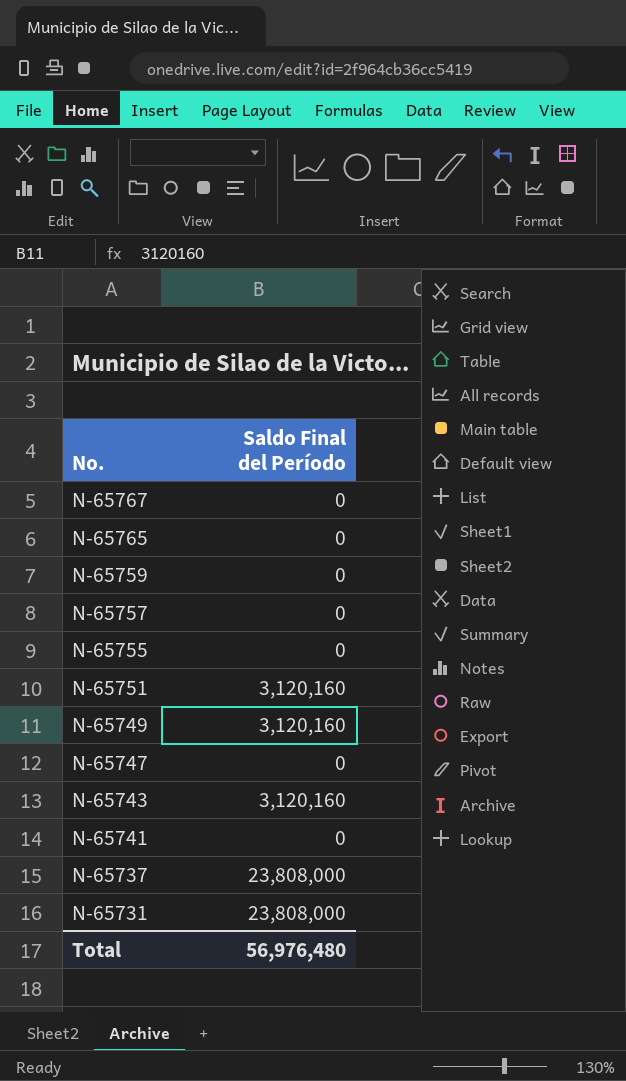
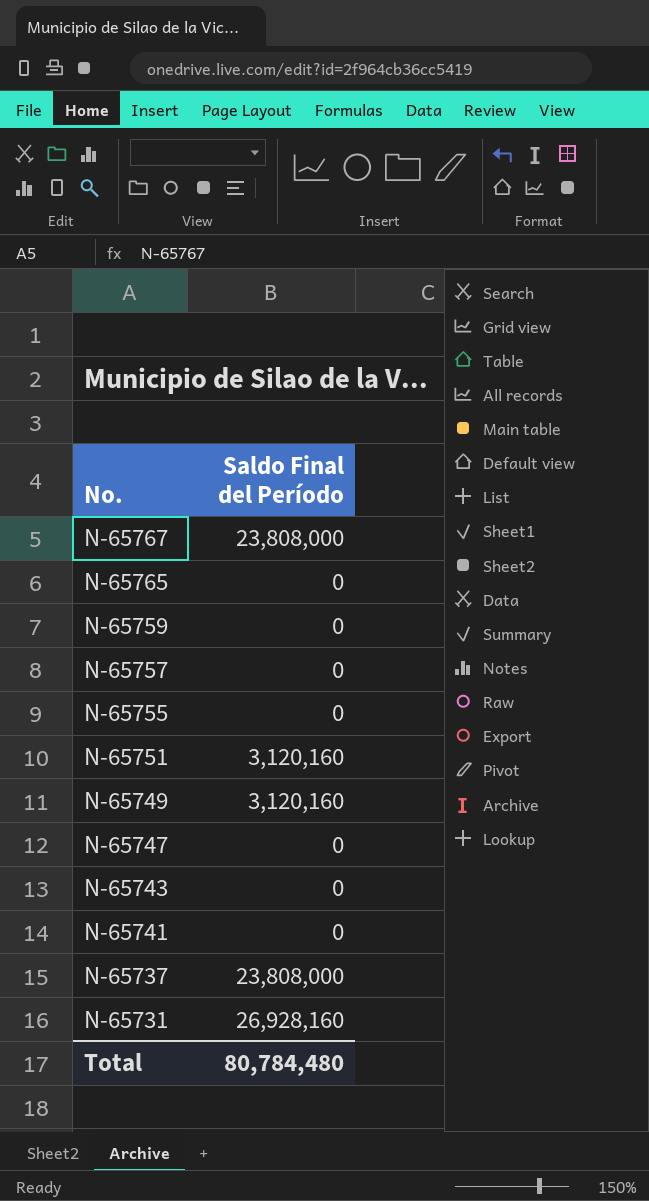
N-65767 | Saldo Final del Período: 0 -> 23,808,000
N-65743 | Saldo Final del Período: 3,120,160 -> 0
N-65731 | Saldo Final del Período: 23,808,000 -> 26,928,160
Total | Saldo Final del Período: 56,976,480 -> 80,784,480

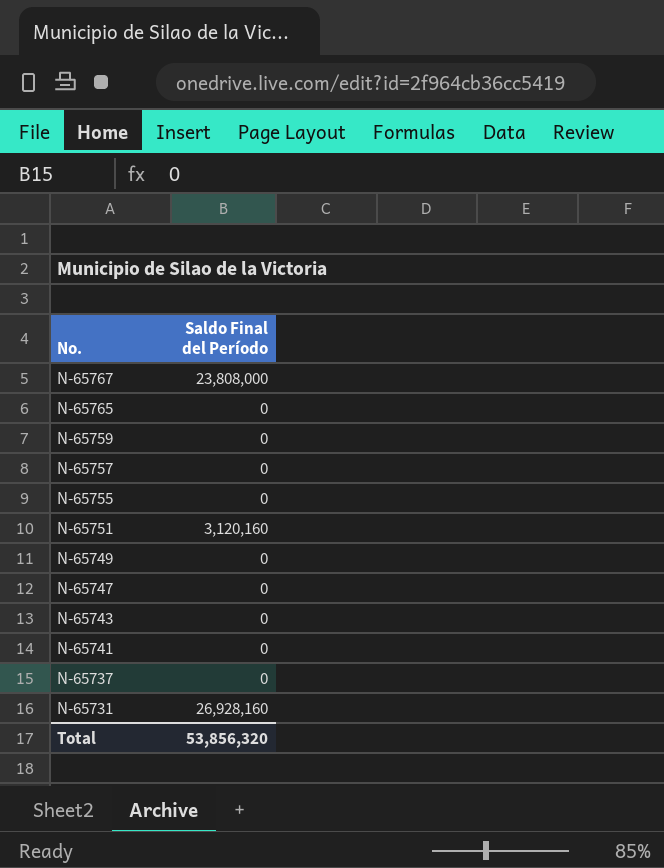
N-65749 | Saldo Final del Período: 3,120,160 -> 0
N-65737 | Saldo Final del Período: 23,808,000 -> 0
Total | Saldo Final del Período: 80,784,480 -> 53,856,320

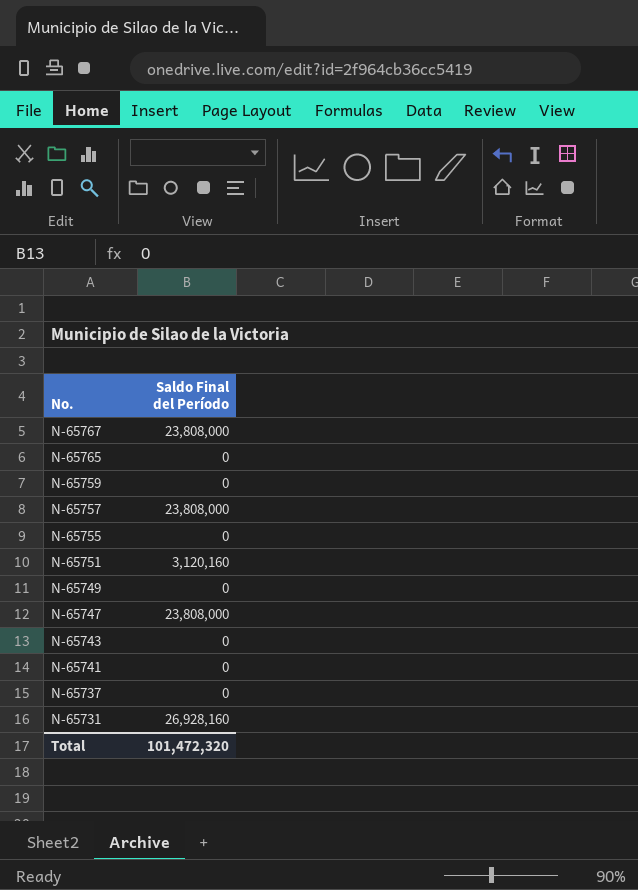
N-65757 | Saldo Final del Período: 0 -> 23,808,000
N-65747 | Saldo Final del Período: 0 -> 23,808,000
Total | Saldo Final del Período: 53,856,320 -> 101,472,320

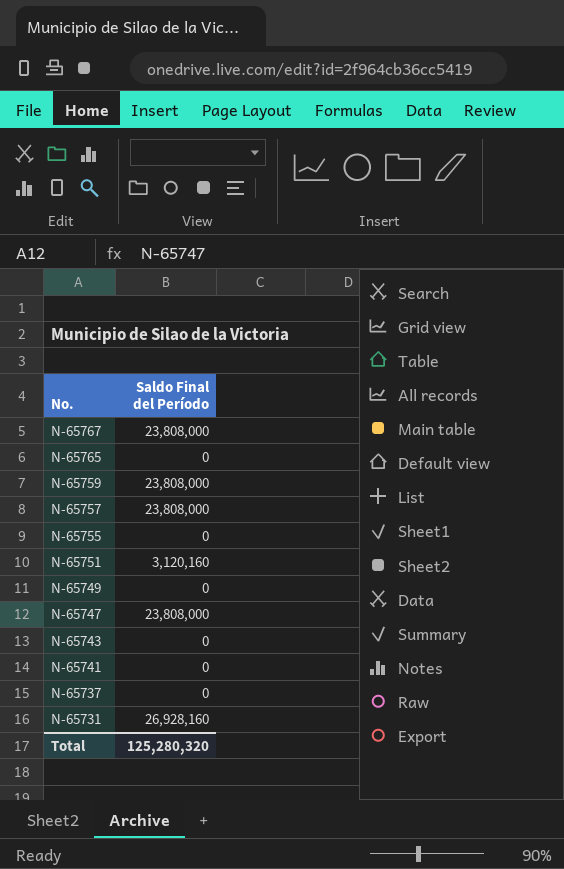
N-65759 | Saldo Final del Período: 0 -> 23,808,000
Total | Saldo Final del Período: 101,472,320 -> 125,280,320

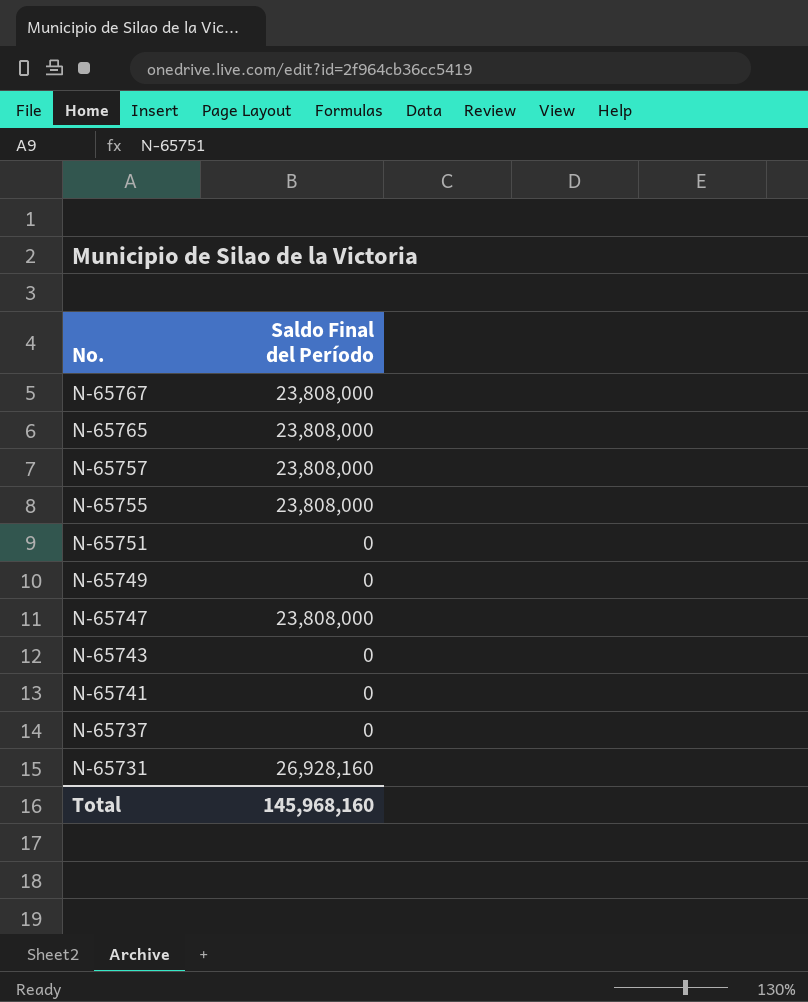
row N-65759: 23,808,000 -> none
N-65765 | Saldo Final del Período: 0 -> 23,808,000
N-65755 | Saldo Final del Período: 0 -> 23,808,000
N-65751 | Saldo Final del Período: 3,120,160 -> 0
Total | Saldo Final del Período: 125,280,320 -> 145,968,160

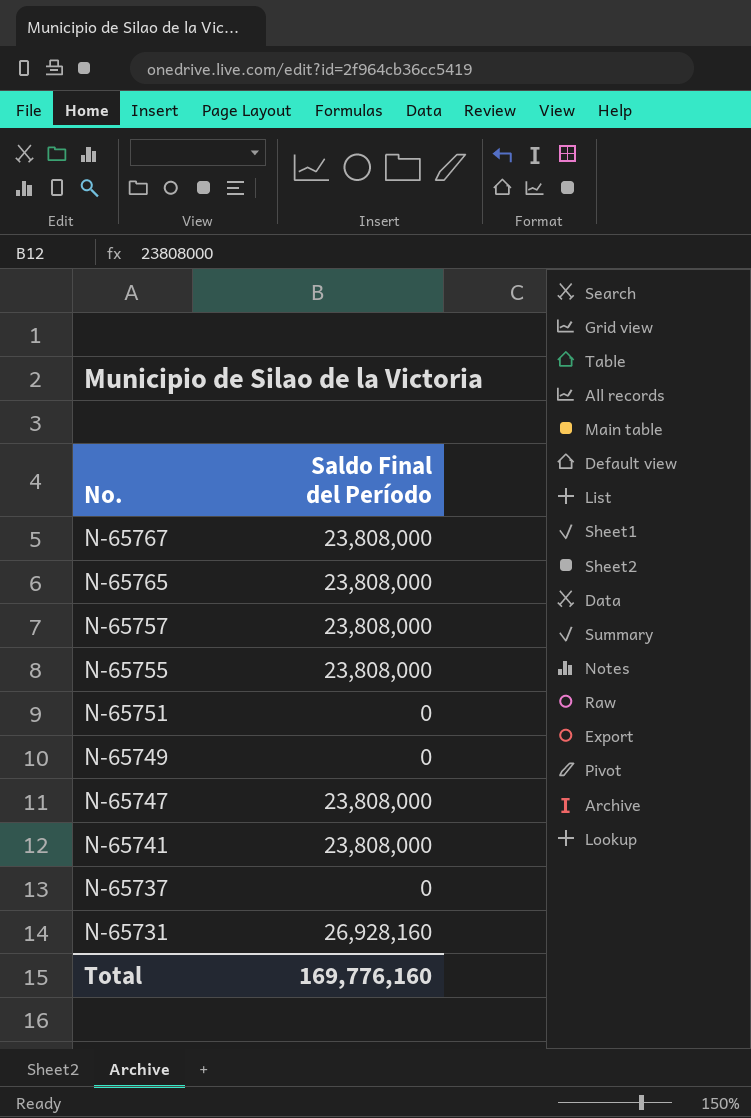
row N-65743: 0 -> none
N-65741 | Saldo Final del Período: 0 -> 23,808,000
Total | Saldo Final del Período: 145,968,160 -> 169,776,160

